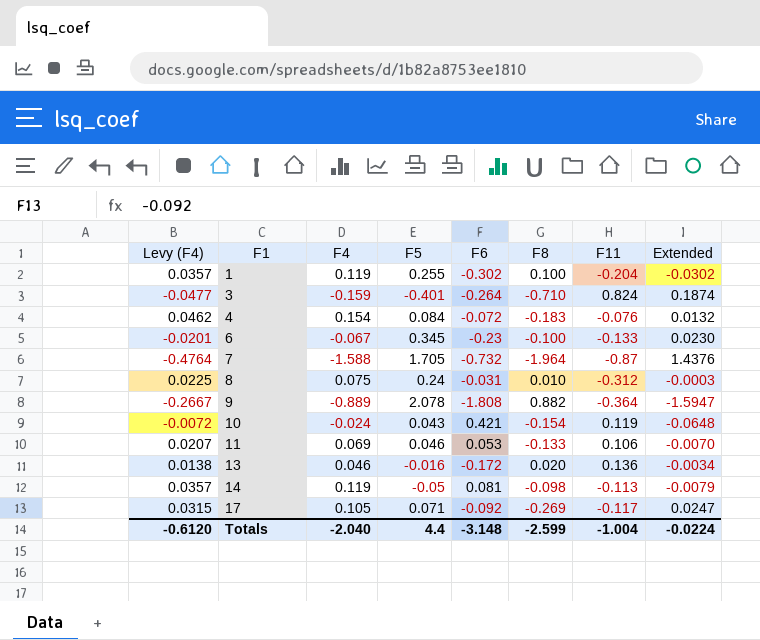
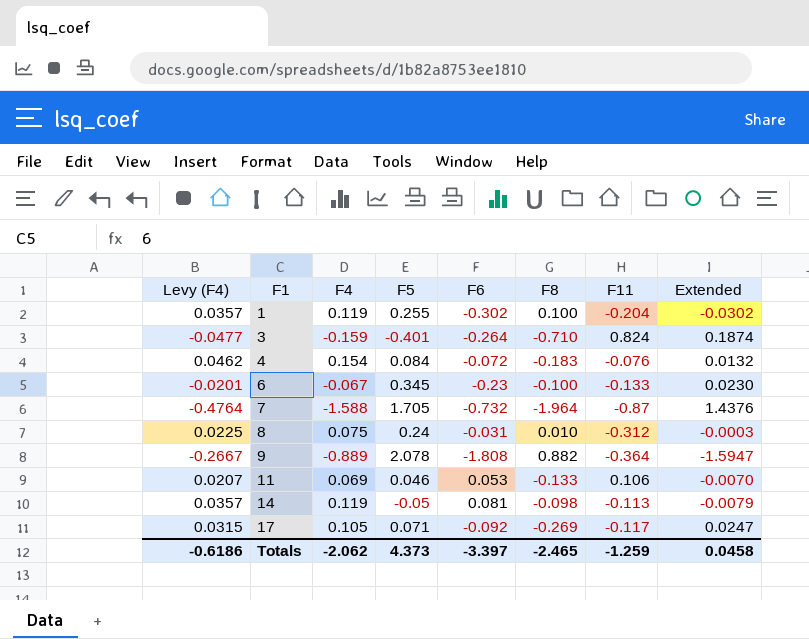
row 10: -0.0072 | -0.024 | 0.043 | 0.421 | -0.154 | 0.119 | -0.0648 -> none
row 13: 0.0138 | 0.046 | -0.016 | -0.172 | 0.020 | 0.136 | -0.0034 -> none
Totals | Levy (F4): -0.6120 -> -0.6186
Totals | F4: -2.040 -> -2.062
Totals | F5: 4.4 -> 4.373
Totals | F6: -3.148 -> -3.397
Totals | F8: -2.599 -> -2.465
Totals | F11: -1.004 -> -1.259
Totals | Extended: -0.0224 -> 0.0458

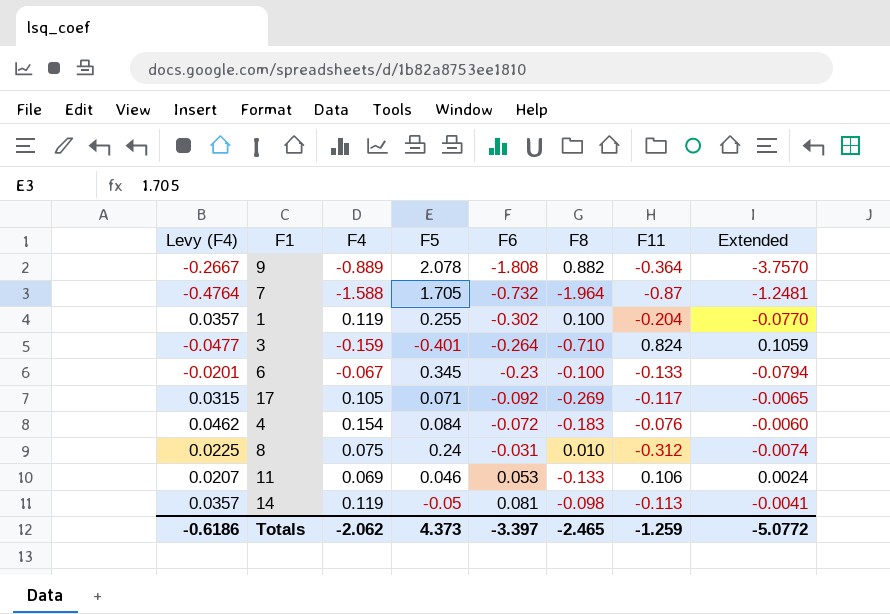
row order: F1 ascending -> F6 ascending
column Extended | formula: [F6] * [F8] -> [F5] * [F6]
Totals | Extended: 0.0458 -> -5.0772

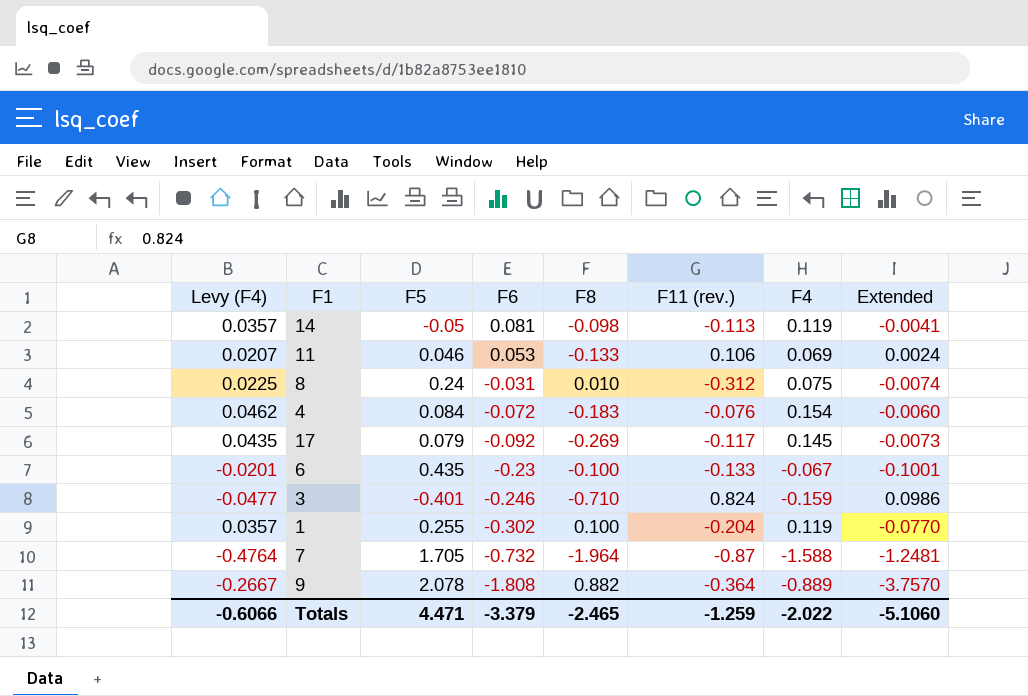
row order: F6 ascending -> F6 descending
column name: F11 -> F11 (rev.)
column F4 | position: 3 -> 7
17 | Levy (F4): 0.0315 -> 0.0435
17 | F5: 0.071 -> 0.079
17 | F4: 0.105 -> 0.145
17 | Extended: -0.0065 -> -0.0073
6 | F5: 0.345 -> 0.435
6 | Extended: -0.0794 -> -0.1001
3 | F6: -0.264 -> -0.246
3 | Extended: 0.1059 -> 0.0986
Totals | Levy (F4): -0.6186 -> -0.6066
Totals | F5: 4.373 -> 4.471
Totals | F6: -3.397 -> -3.379
Totals | F4: -2.062 -> -2.022
Totals | Extended: -5.0772 -> -5.1060

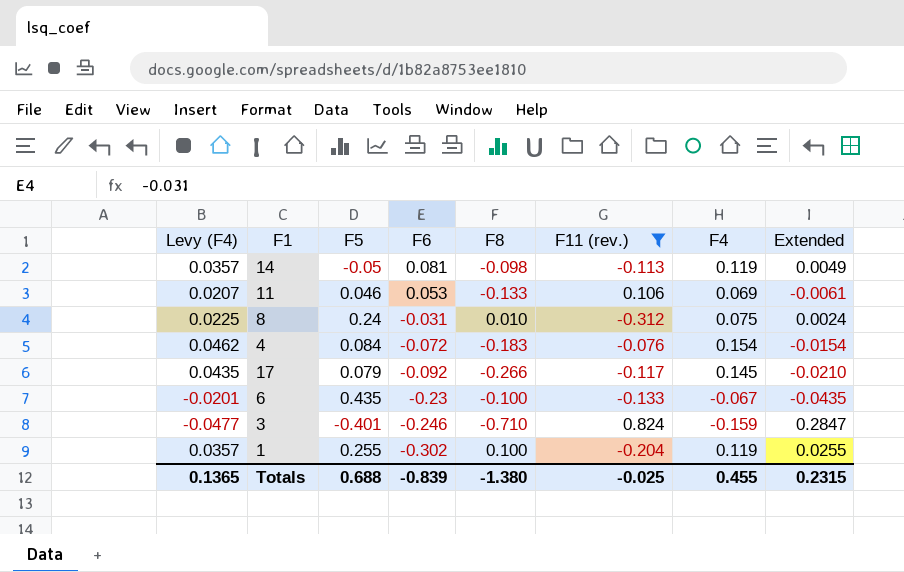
filter: none -> F11 (rev.) >= -0.312
column Extended | formula: [F5] * [F6] -> [F5] * [F8]
17 | F8: -0.269 -> -0.266
Totals | Levy (F4): -0.6066 -> 0.1365
Totals | F5: 4.471 -> 0.688
Totals | F6: -3.379 -> -0.839
Totals | F8: -2.465 -> -1.380
Totals | F11 (rev.): -1.259 -> -0.025
Totals | F4: -2.022 -> 0.455
Totals | Extended: -5.1060 -> 0.2315

